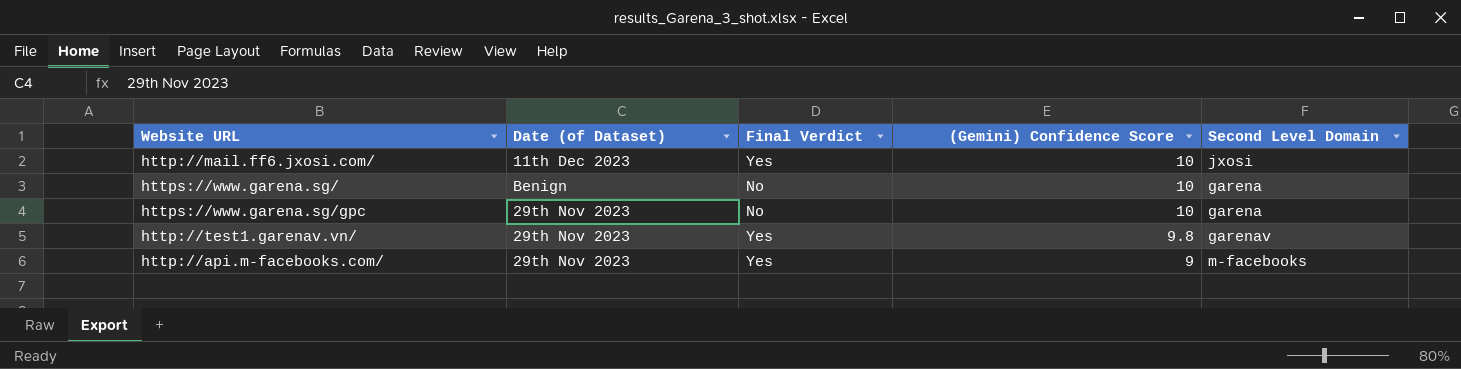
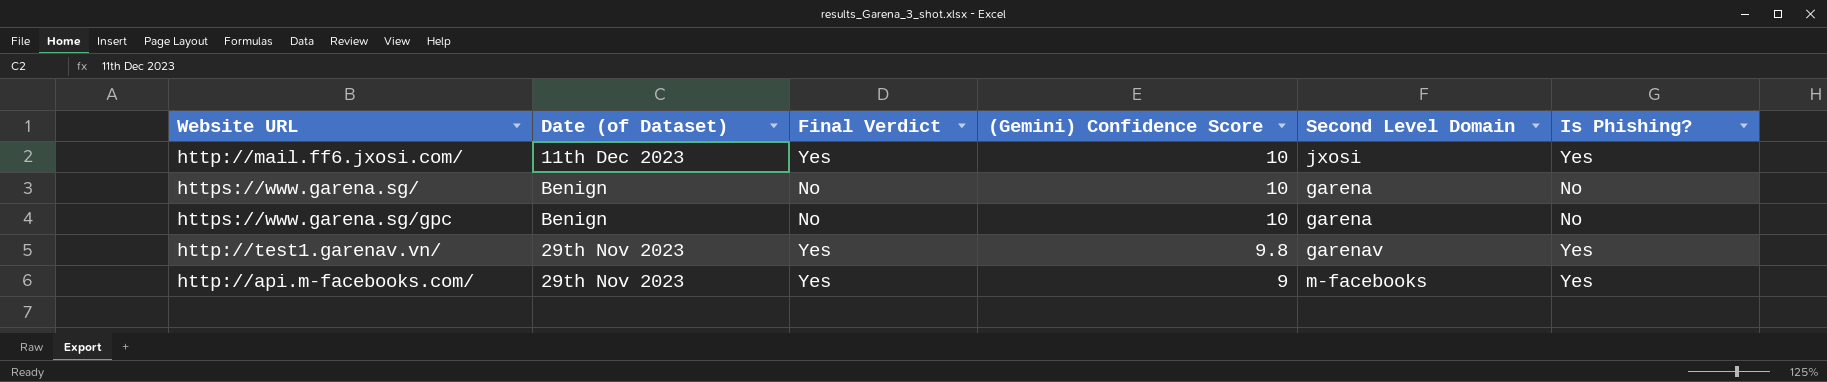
column Is Phishing? | position: none -> 6
https://www.garena.sg/gpc | Date (of Dataset): 29th Nov 2023 -> Benign

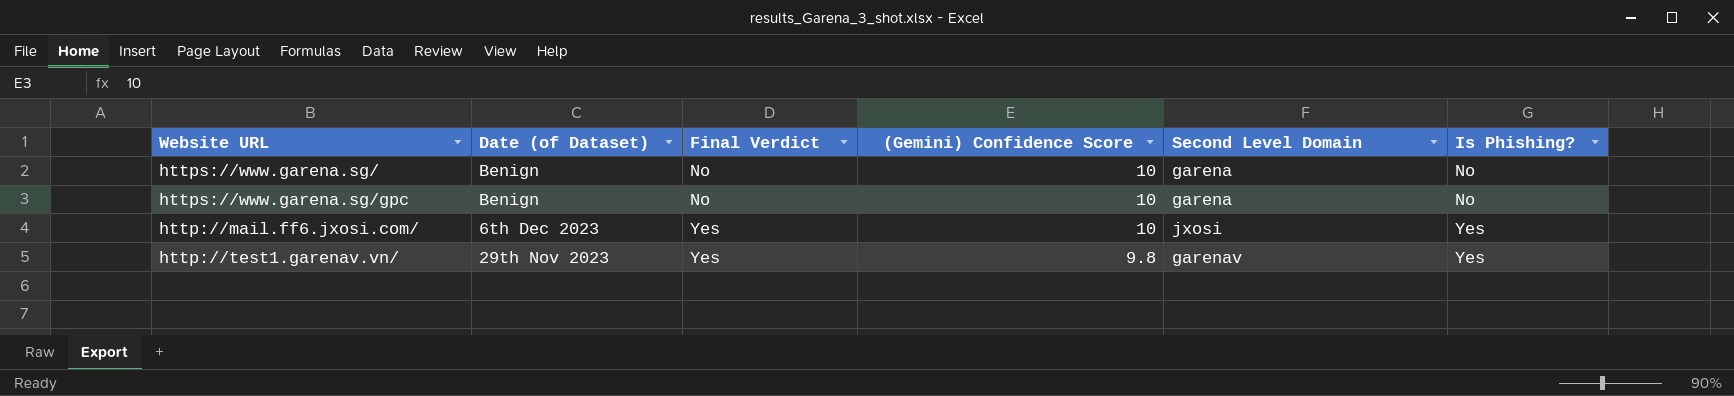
row order: (Gemini) Confidence Score descending -> Final Verdict ascending
row http://api.m-facebooks.com/: 29th Nov 2023 | Yes | 9 | m-facebooks | Yes -> none
http://mail.ff6.jxosi.com/ | Date (of Dataset): 11th Dec 2023 -> 6th Dec 2023

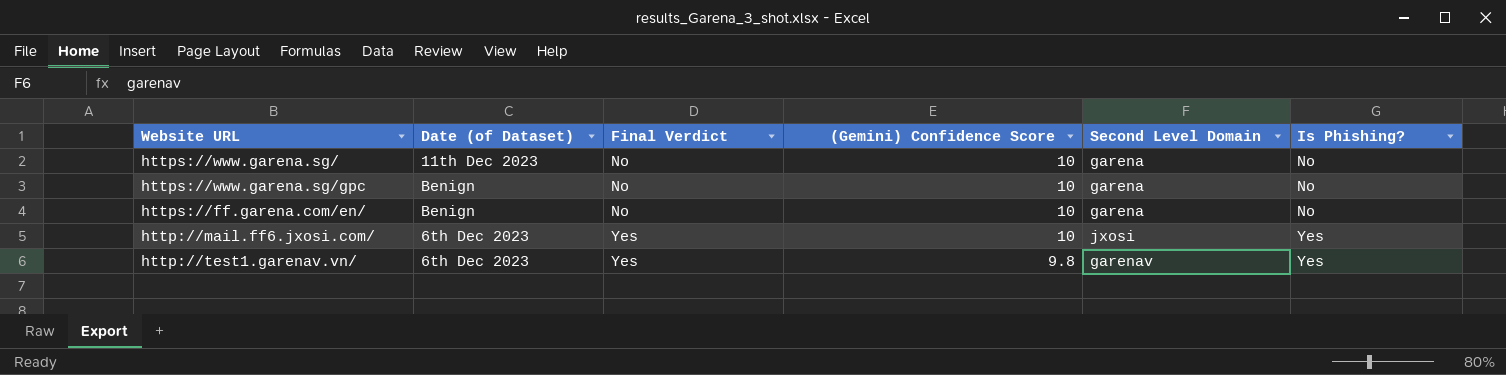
https://www.garena.sg/ | Date (of Dataset): Benign -> 11th Dec 2023
row https://ff.garena.com/en/: none -> Benign | No | 10 | garena | No
http://test1.garenav.vn/ | Date (of Dataset): 29th Nov 2023 -> 6th Dec 2023

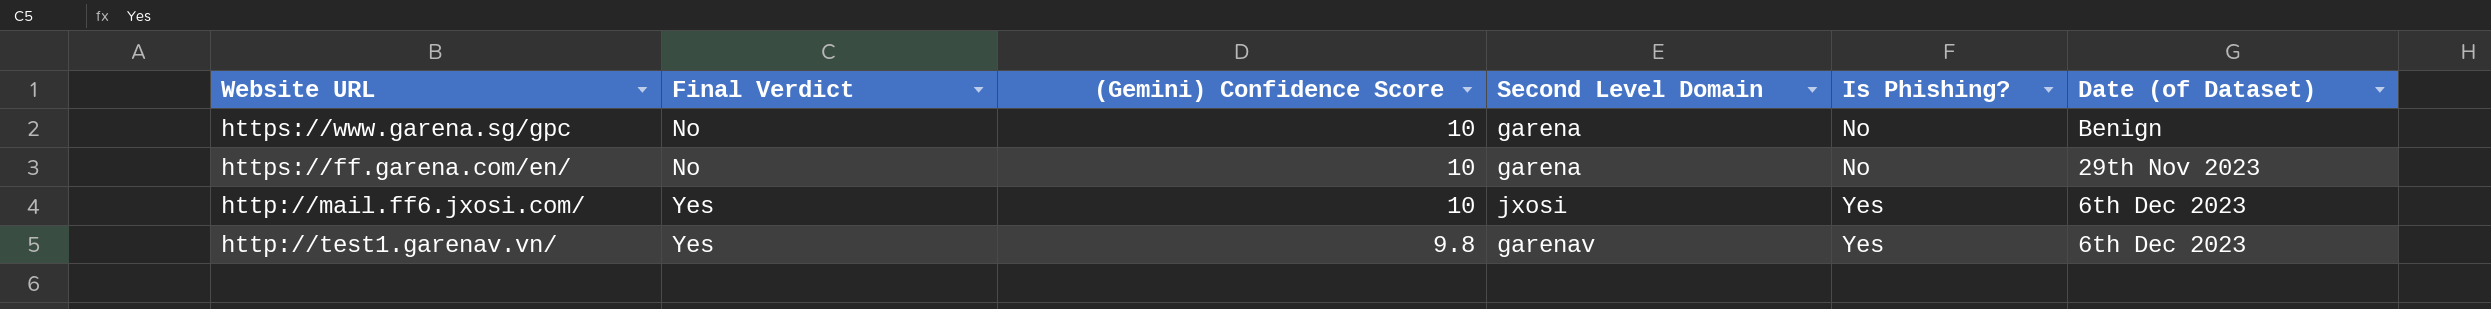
column Date (of Dataset) | position: 2 -> 6
row https://www.garena.sg/: 11th Dec 2023 | No | 10 | garena | No -> none
https://ff.garena.com/en/ | Date (of Dataset): Benign -> 29th Nov 2023

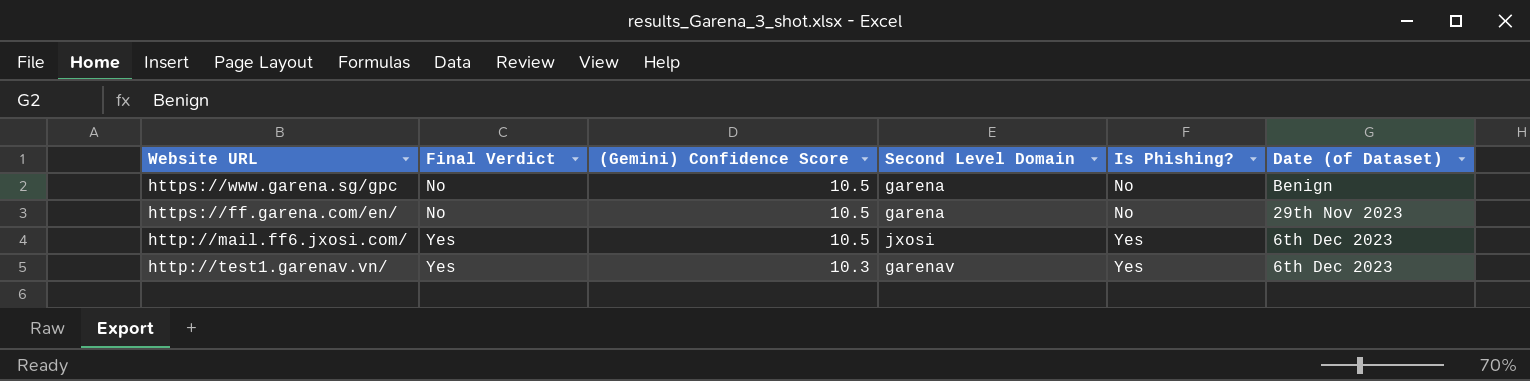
https://www.garena.sg/gpc | (Gemini) Confidence Score: 10 -> 10.5
https://ff.garena.com/en/ | (Gemini) Confidence Score: 10 -> 10.5
http://mail.ff6.jxosi.com/ | (Gemini) Confidence Score: 10 -> 10.5
http://test1.garenav.vn/ | (Gemini) Confidence Score: 9.8 -> 10.3

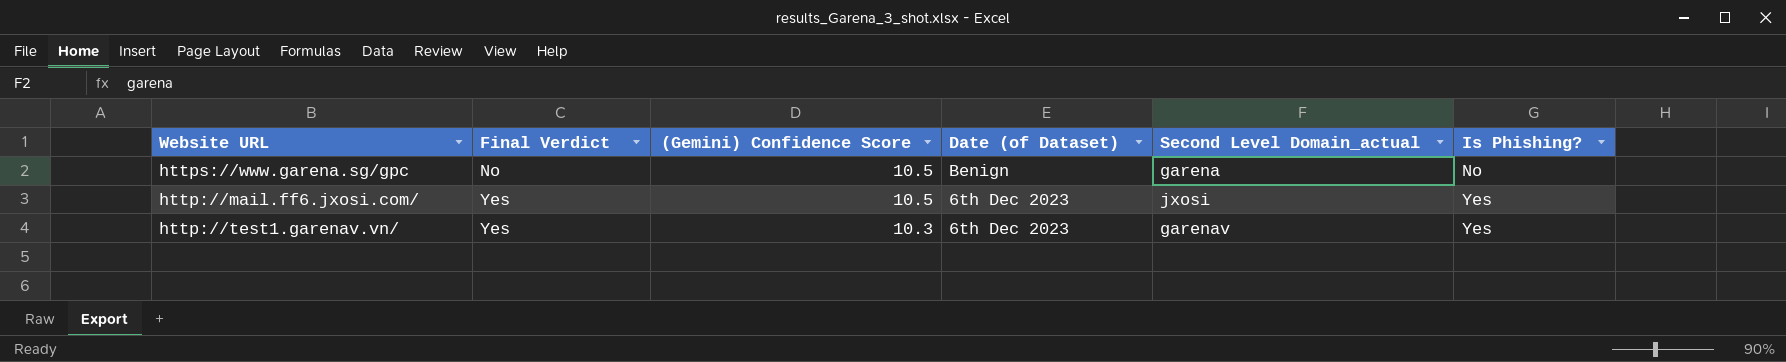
column Date (of Dataset) | position: 6 -> 4
column name: Second Level Domain -> Second Level Domain_actual
row https://ff.garena.com/en/: No | 10.5 | garena | No | 29th Nov 2023 -> none

